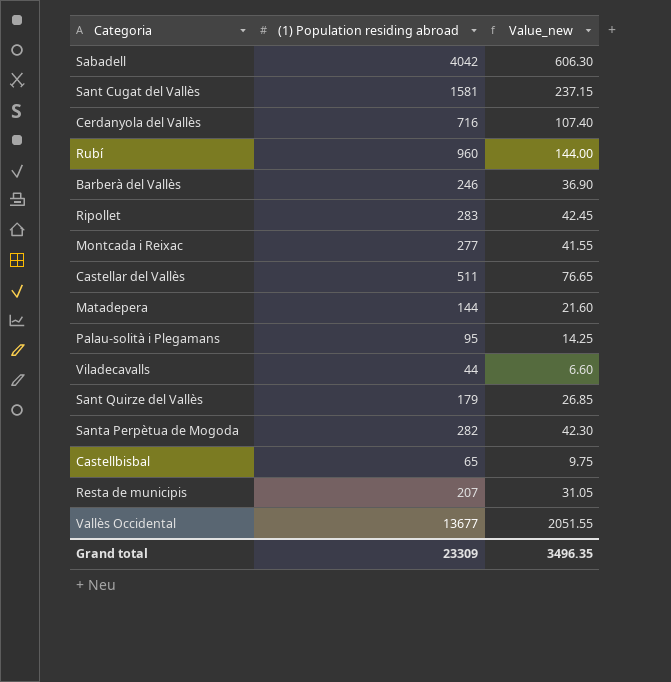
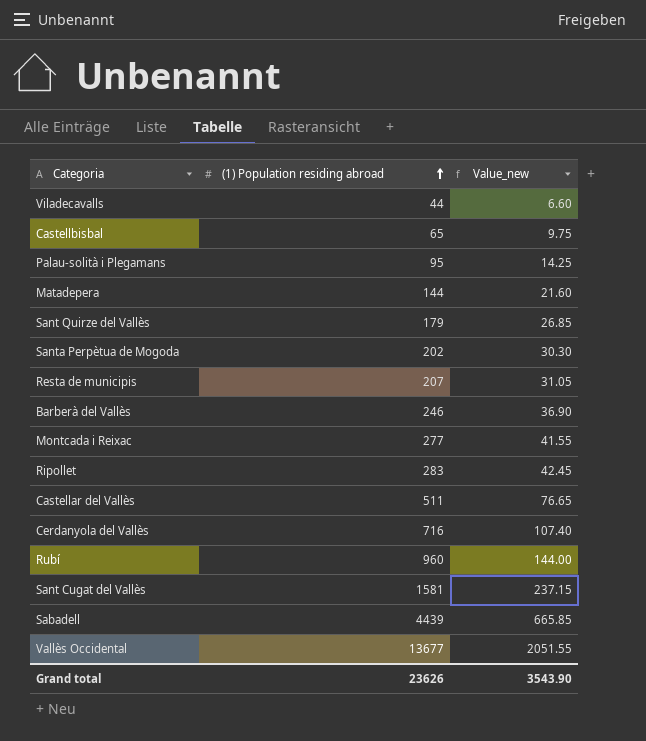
row order: none -> (1) Population residing abroad ascending
Santa Perpètua de Mogoda | (1) Population residing abroad: 282 -> 202
Santa Perpètua de Mogoda | Value_new: 42.30 -> 30.30
Sabadell | (1) Population residing abroad: 4042 -> 4439
Sabadell | Value_new: 606.30 -> 665.85
Grand total | (1) Population residing abroad: 23309 -> 23626
Grand total | Value_new: 3496.35 -> 3543.90

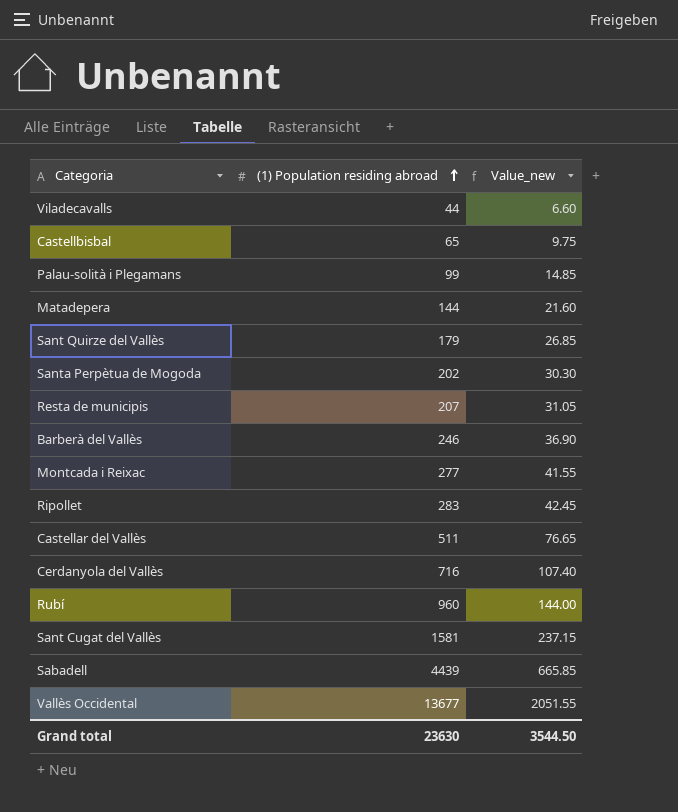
Palau-solità i Plegamans | (1) Population residing abroad: 95 -> 99
Palau-solità i Plegamans | Value_new: 14.25 -> 14.85
Grand total | (1) Population residing abroad: 23626 -> 23630
Grand total | Value_new: 3543.90 -> 3544.50

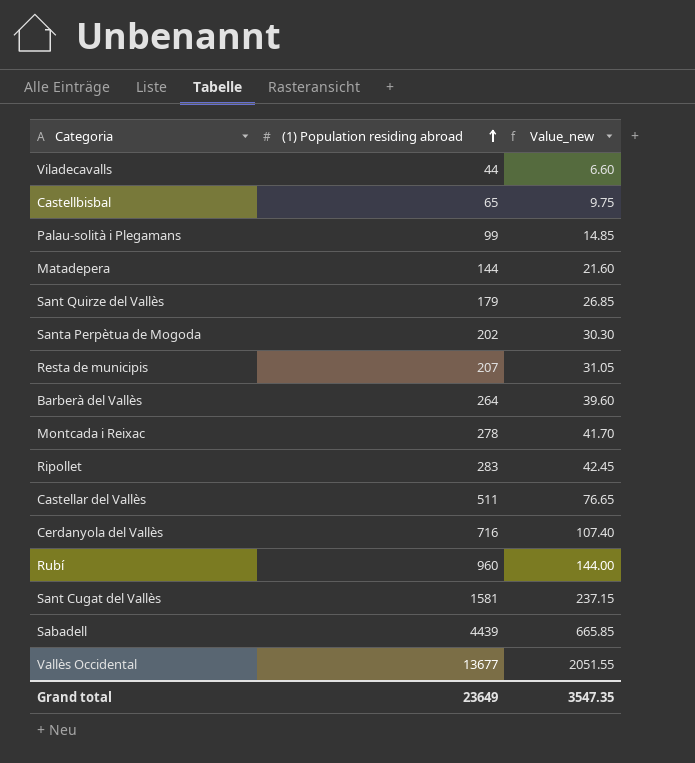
Barberà del Vallès | (1) Population residing abroad: 246 -> 264
Barberà del Vallès | Value_new: 36.90 -> 39.60
Montcada i Reixac | (1) Population residing abroad: 277 -> 278
Montcada i Reixac | Value_new: 41.55 -> 41.70
Grand total | (1) Population residing abroad: 23630 -> 23649
Grand total | Value_new: 3544.50 -> 3547.35

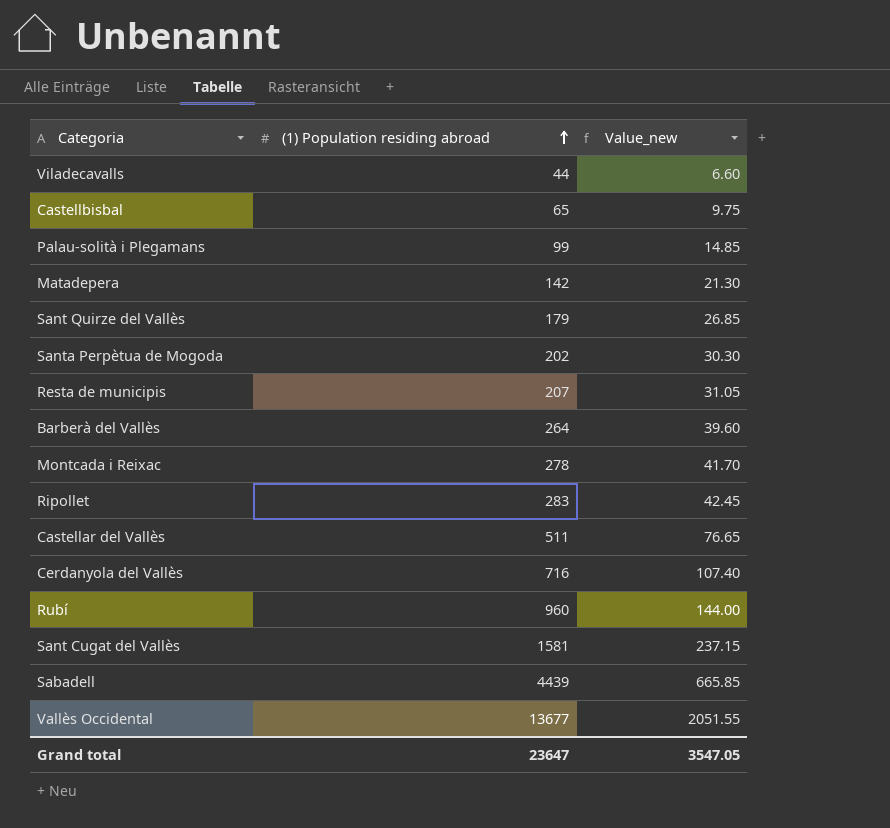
Matadepera | (1) Population residing abroad: 144 -> 142
Matadepera | Value_new: 21.60 -> 21.30
Grand total | (1) Population residing abroad: 23649 -> 23647
Grand total | Value_new: 3547.35 -> 3547.05

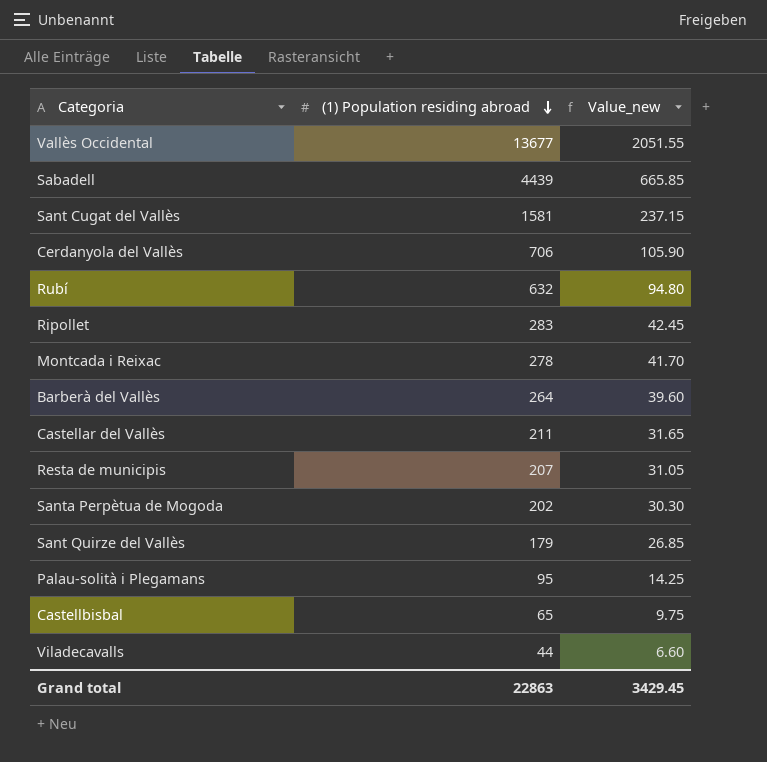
row order: (1) Population residing abroad ascending -> (1) Population residing abroad descending
row Matadepera: 142 | 21.30 -> none
Cerdanyola del Vallès | (1) Population residing abroad: 716 -> 706
Cerdanyola del Vallès | Value_new: 107.40 -> 105.90
Rubí | (1) Population residing abroad: 960 -> 632
Rubí | Value_new: 144.00 -> 94.80
Castellar del Vallès | (1) Population residing abroad: 511 -> 211
Castellar del Vallès | Value_new: 76.65 -> 31.65
Palau-solità i Plegamans | (1) Population residing abroad: 99 -> 95
Palau-solità i Plegamans | Value_new: 14.85 -> 14.25
Grand total | (1) Population residing abroad: 23647 -> 22863
Grand total | Value_new: 3547.05 -> 3429.45

